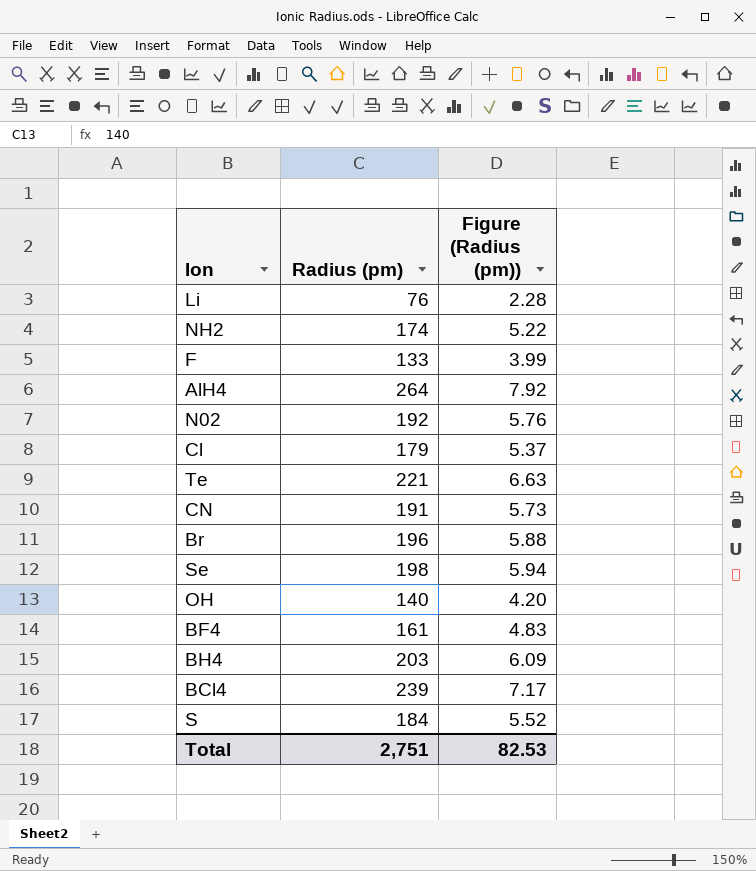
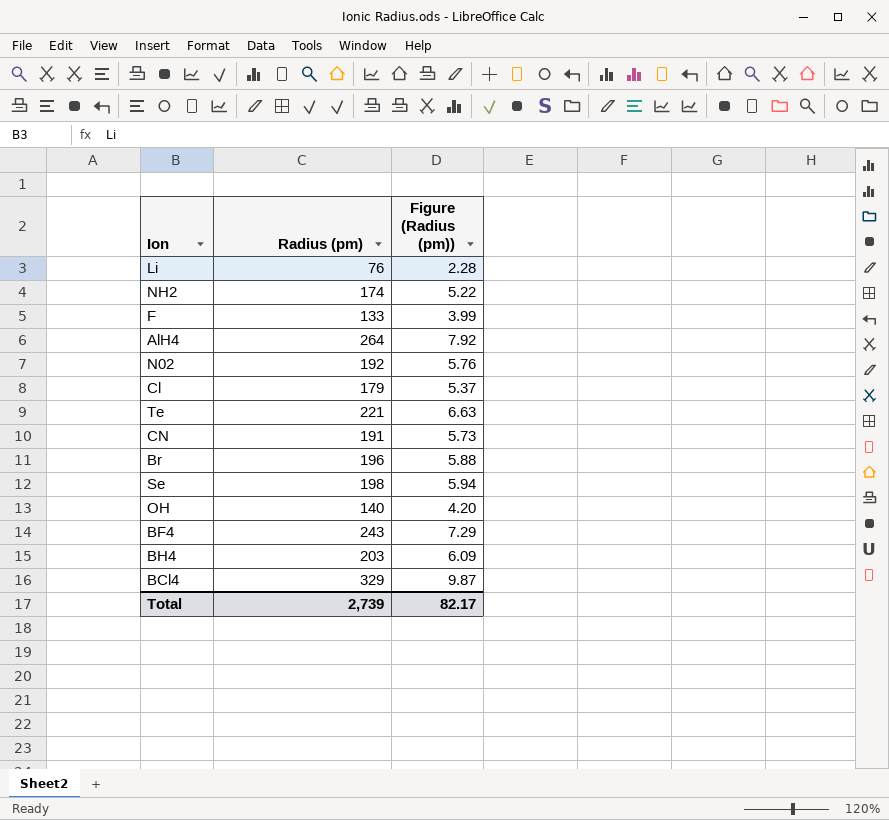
row S: 184 | 5.52 -> none
BF4 | Radius (pm): 161 -> 243
BF4 | Figure (Radius (pm)): 4.83 -> 7.29
BCl4 | Radius (pm): 239 -> 329
BCl4 | Figure (Radius (pm)): 7.17 -> 9.87
Total | Radius (pm): 2,751 -> 2,739
Total | Figure (Radius (pm)): 82.53 -> 82.17

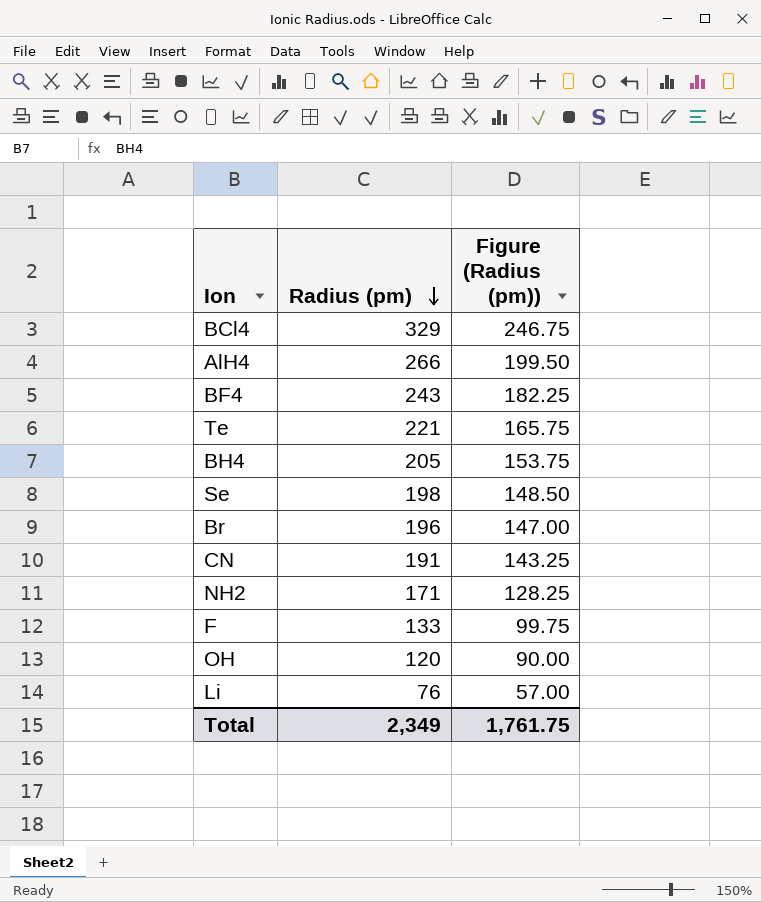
row order: none -> Radius (pm) descending
column Figure (Radius (pm)) | formula: [Radius (pm)] * 0.03 -> [Radius (pm)] * 0.75
row N02: 192 | 5.76 -> none
row Cl: 179 | 5.37 -> none
AlH4 | Radius (pm): 264 -> 266
BH4 | Radius (pm): 203 -> 205
NH2 | Radius (pm): 174 -> 171
OH | Radius (pm): 140 -> 120
Total | Radius (pm): 2,739 -> 2,349
Total | Figure (Radius (pm)): 82.17 -> 1,761.75

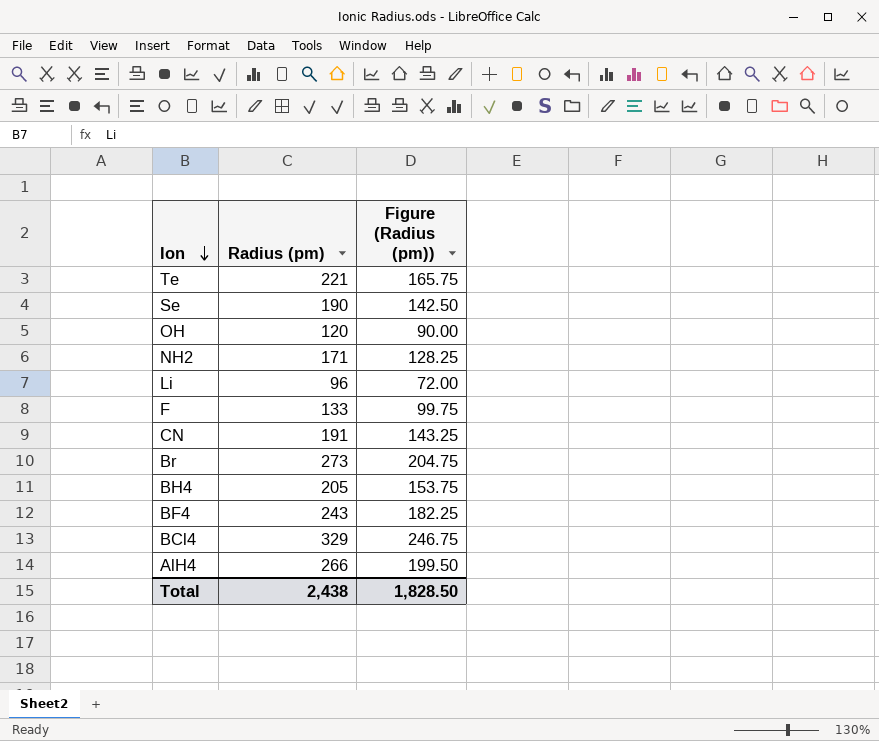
row order: Radius (pm) descending -> Ion descending
Se | Radius (pm): 198 -> 190
Se | Figure (Radius (pm)): 148.50 -> 142.50
Li | Radius (pm): 76 -> 96
Li | Figure (Radius (pm)): 57.00 -> 72.00
Br | Radius (pm): 196 -> 273
Br | Figure (Radius (pm)): 147.00 -> 204.75
Total | Radius (pm): 2,349 -> 2,438
Total | Figure (Radius (pm)): 1,761.75 -> 1,828.50

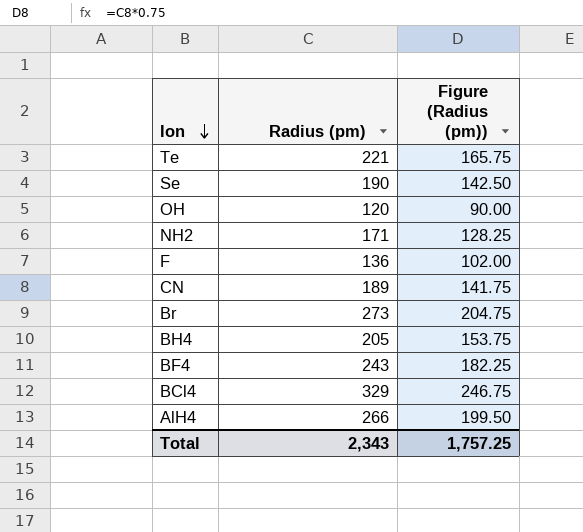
row Li: 96 | 72.00 -> none
F | Radius (pm): 133 -> 136
F | Figure (Radius (pm)): 99.75 -> 102.00
CN | Radius (pm): 191 -> 189
CN | Figure (Radius (pm)): 143.25 -> 141.75
Total | Radius (pm): 2,438 -> 2,343
Total | Figure (Radius (pm)): 1,828.50 -> 1,757.25

